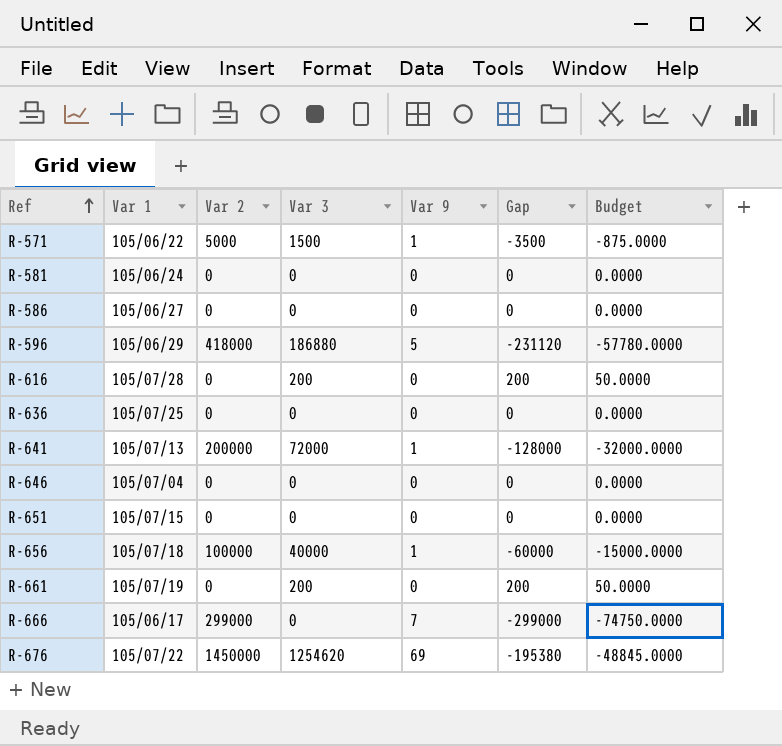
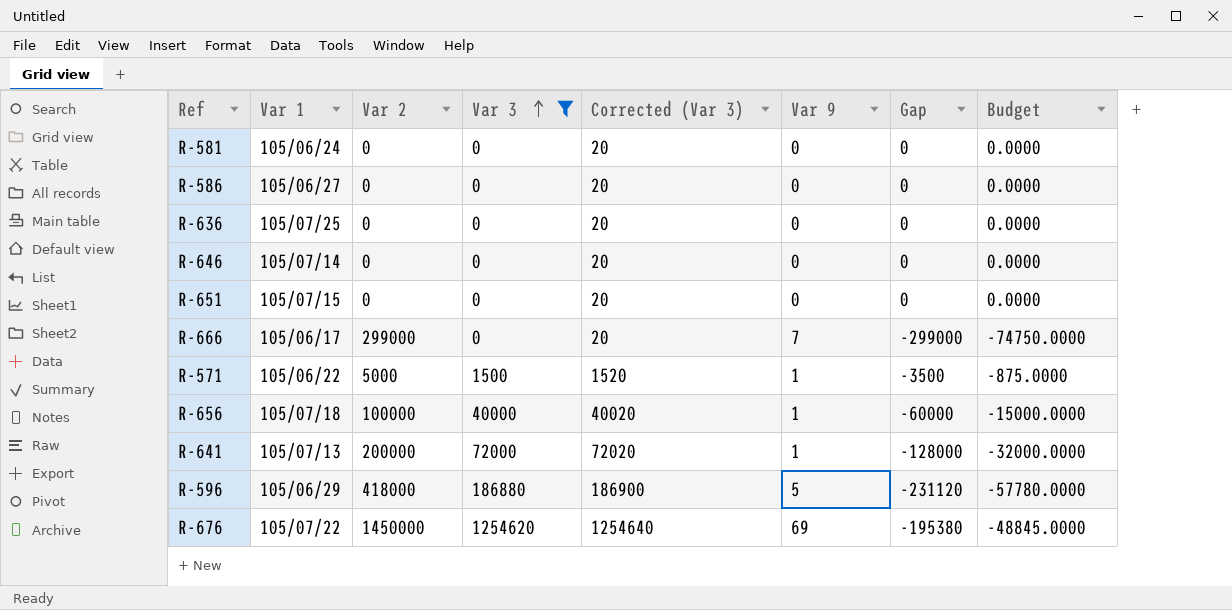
filter: none -> Var 3 != 200
row order: Ref ascending -> Var 3 ascending
column Corrected (Var 3) | formula: none -> [Var 3] + 20
R-646 | Var 1: 105/07/04 -> 105/07/14

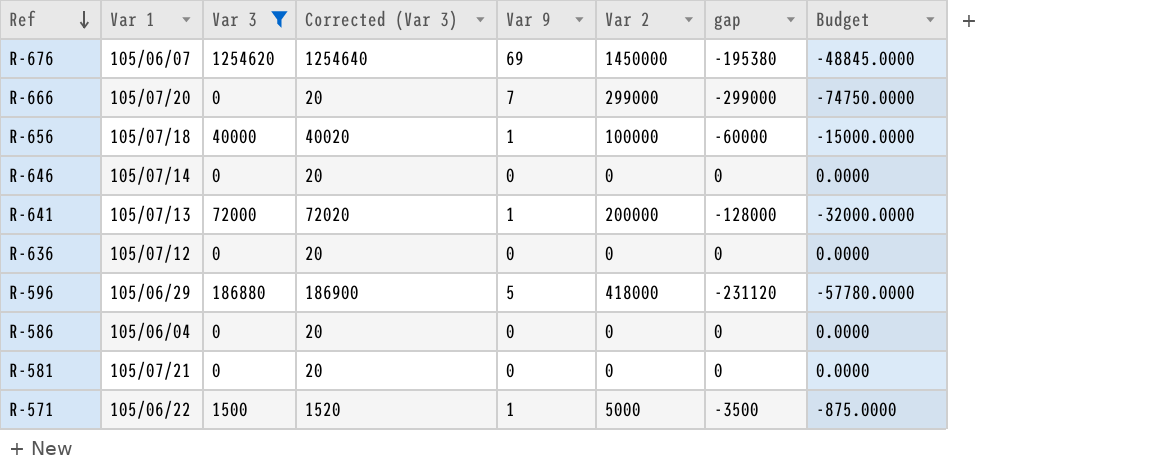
row order: Var 3 ascending -> Ref descending
column Var 2 | position: 3 -> 6
column name: Gap -> gap
row R-651: 105/07/15 | 0 | 0 | 20 | 0 | 0 | 0.0000 -> none
R-676 | Var 1: 105/07/22 -> 105/06/07
R-666 | Var 1: 105/06/17 -> 105/07/20
R-636 | Var 1: 105/07/25 -> 105/07/12
R-586 | Var 1: 105/06/27 -> 105/06/04
R-581 | Var 1: 105/06/24 -> 105/07/21

